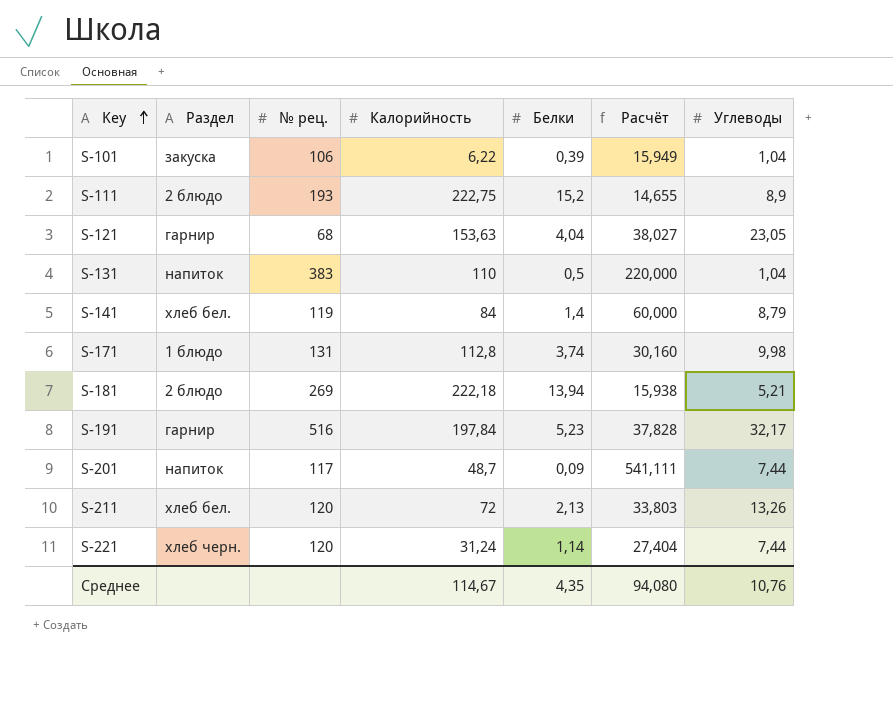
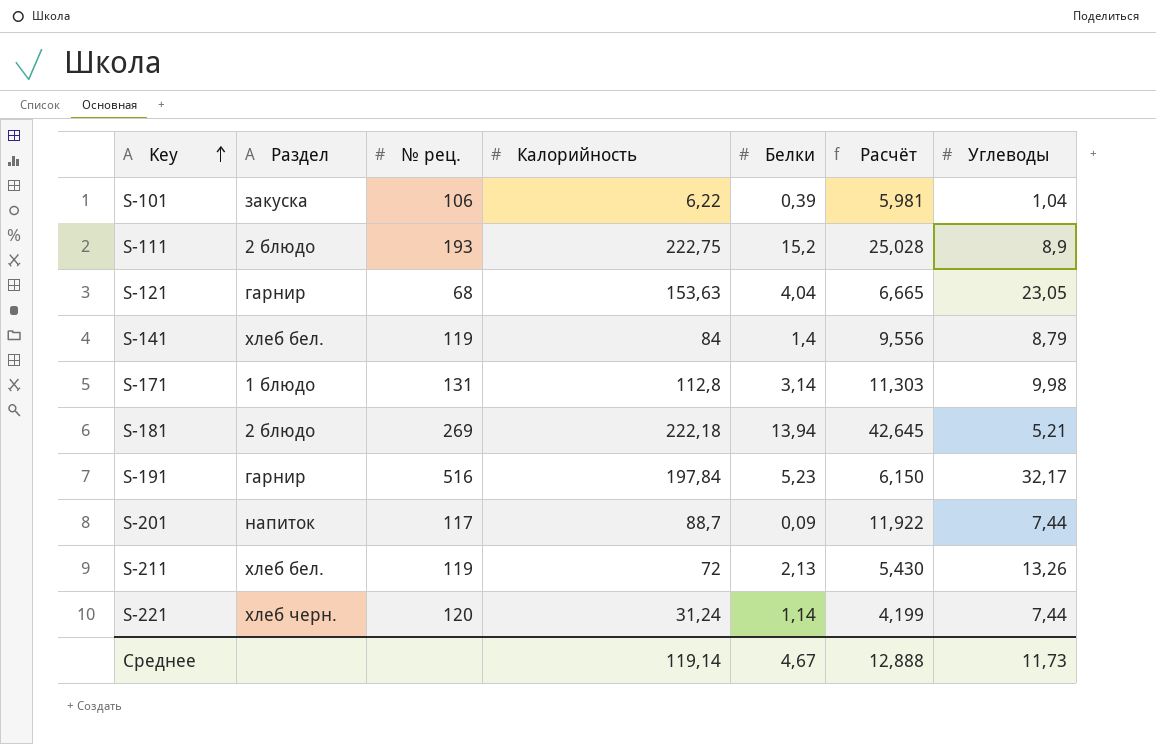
column Расчёт | formula: [Калорийность] / [Белки] -> [Калорийность] / [Углеводы]
row S-131: напиток | 383 | 110 | 0,5 | 220,000 | 1,04 -> none
S-171 | Белки: 3,74 -> 3,14
S-201 | Калорийность: 48,7 -> 88,7
S-211 | № рец.: 120 -> 119
Среднее | Калорийность: 114,67 -> 119,14
Среднее | Белки: 4,35 -> 4,67
Среднее | Расчёт: 94,080 -> 12,888
Среднее | Углеводы: 10,76 -> 11,73

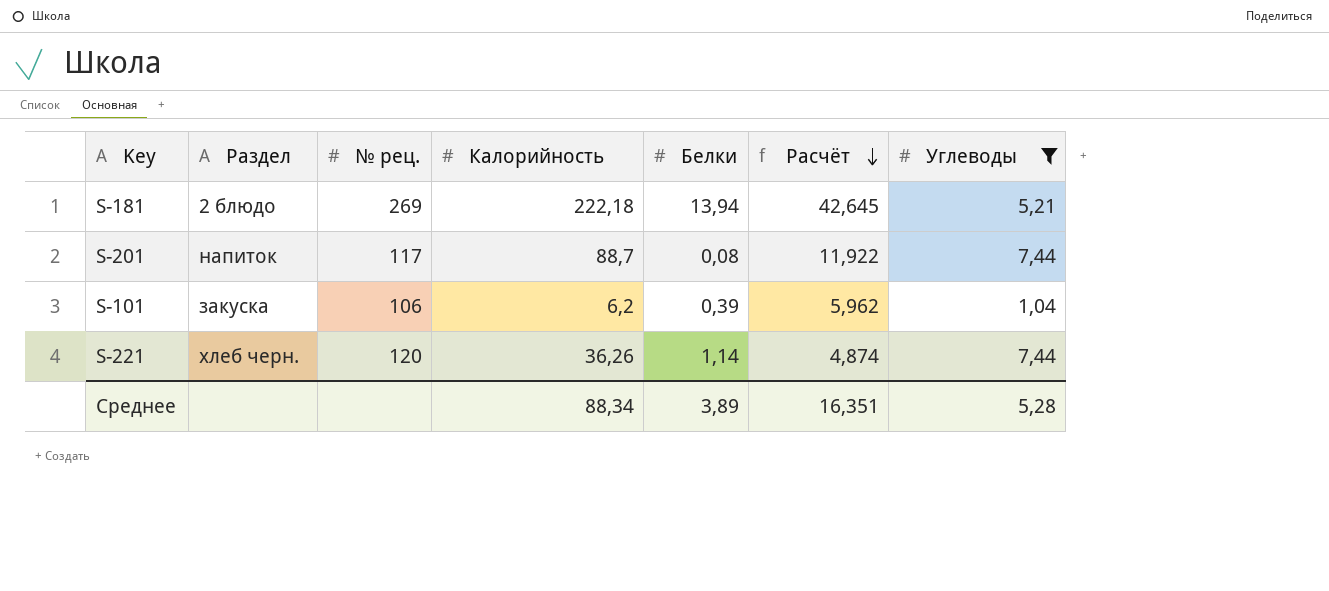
filter: none -> Углеводы <= 7,44
row order: Key ascending -> Расчёт descending
S-201 | Белки: 0,09 -> 0,08
S-101 | Калорийность: 6,22 -> 6,2
S-101 | Расчёт: 5,981 -> 5,962
S-221 | Калорийность: 31,24 -> 36,26
S-221 | Расчёт: 4,199 -> 4,874
Среднее | Калорийность: 119,14 -> 88,34
Среднее | Белки: 4,67 -> 3,89
Среднее | Расчёт: 12,888 -> 16,351
Среднее | Углеводы: 11,73 -> 5,28

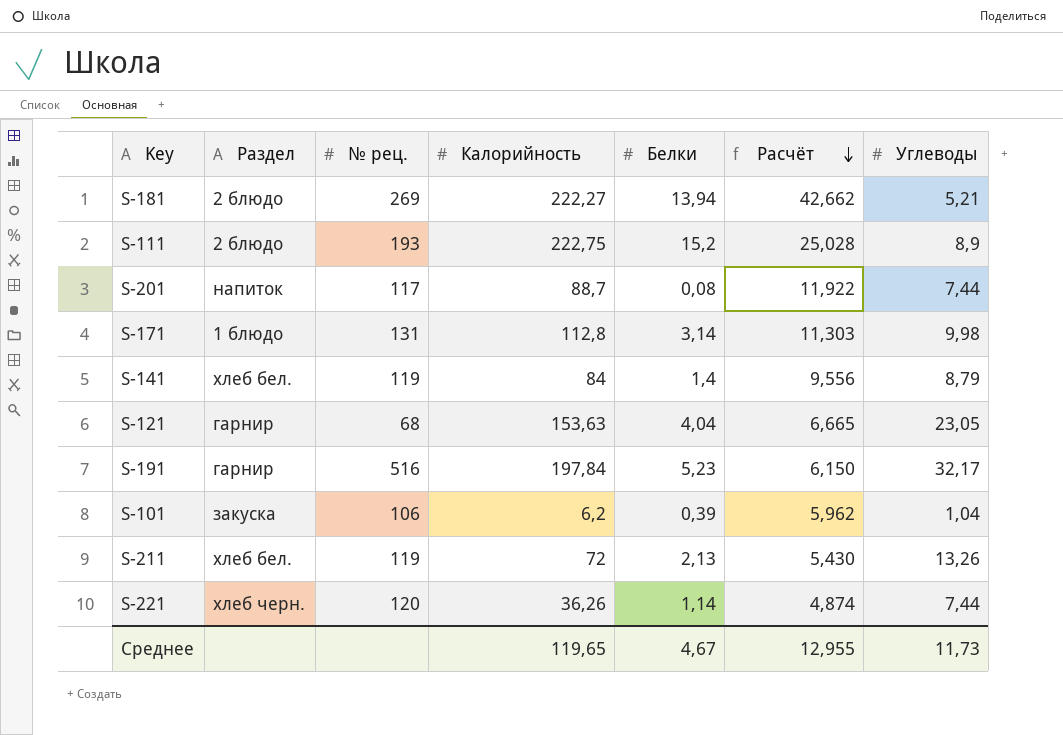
filter: Углеводы <= 7,44 -> none
S-181 | Калорийность: 222,18 -> 222,27
S-181 | Расчёт: 42,645 -> 42,662
Среднее | Калорийность: 88,34 -> 119,65
Среднее | Белки: 3,89 -> 4,67
Среднее | Расчёт: 16,351 -> 12,955
Среднее | Углеводы: 5,28 -> 11,73

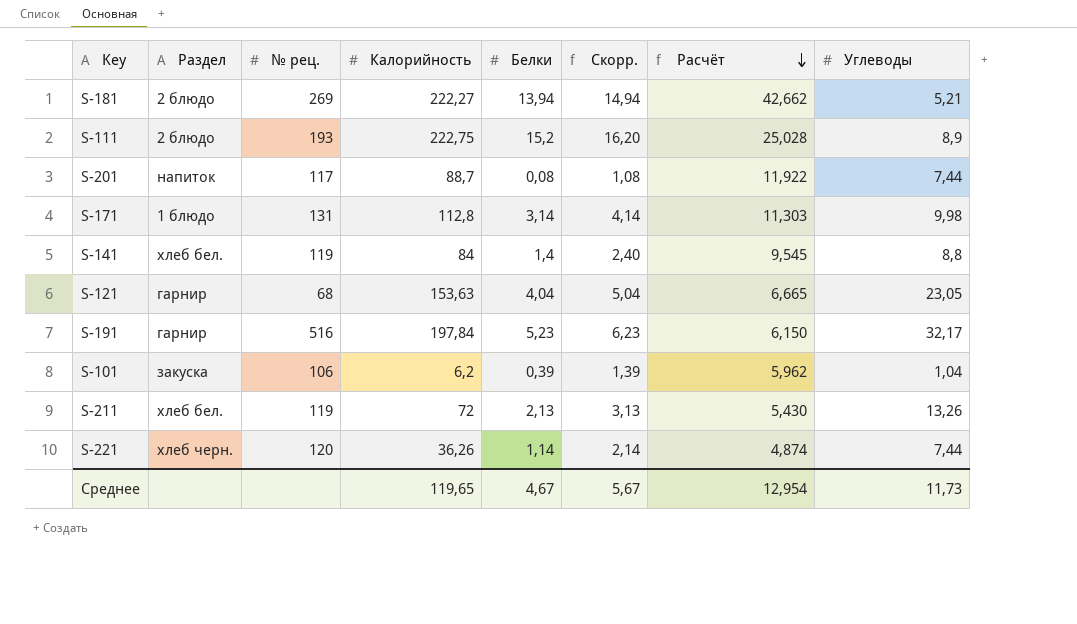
column Скорр. | formula: none -> [Белки] + 1
S-141 | Расчёт: 9,556 -> 9,545
S-141 | Углеводы: 8,79 -> 8,8
Среднее | Расчёт: 12,955 -> 12,954

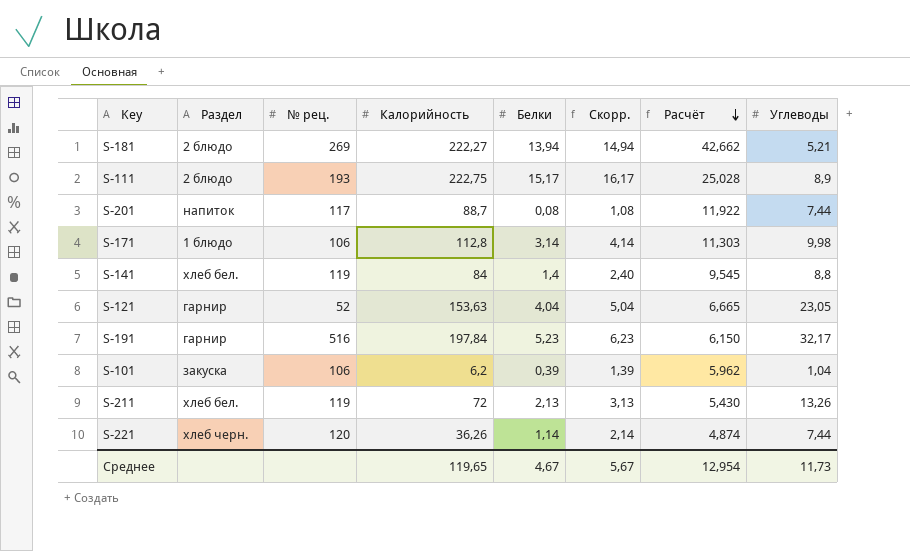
S-111 | Белки: 15,2 -> 15,17
S-111 | Скорр.: 16,20 -> 16,17
S-171 | № рец.: 131 -> 106
S-121 | № рец.: 68 -> 52

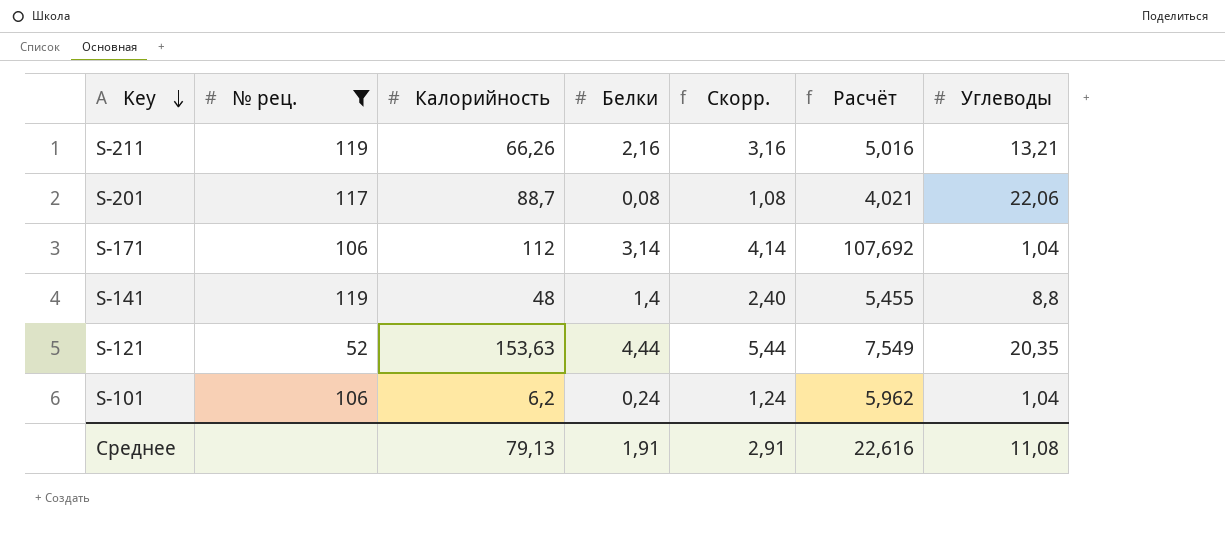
filter: none -> № рец. <= 119
row order: Расчёт descending -> Key descending
column Раздел | position: 2 -> none
S-211 | Калорийность: 72 -> 66,26
S-211 | Белки: 2,13 -> 2,16
S-211 | Скорр.: 3,13 -> 3,16
S-211 | Расчёт: 5,430 -> 5,016
S-211 | Углеводы: 13,26 -> 13,21
S-201 | Расчёт: 11,922 -> 4,021
S-201 | Углеводы: 7,44 -> 22,06
S-171 | Калорийность: 112,8 -> 112
S-171 | Расчёт: 11,303 -> 107,692
S-171 | Углеводы: 9,98 -> 1,04
S-141 | Калорийность: 84 -> 48
S-141 | Расчёт: 9,545 -> 5,455
S-121 | Белки: 4,04 -> 4,44
S-121 | Скорр.: 5,04 -> 5,44
S-121 | Расчёт: 6,665 -> 7,549
S-121 | Углеводы: 23,05 -> 20,35
S-101 | Белки: 0,39 -> 0,24
S-101 | Скорр.: 1,39 -> 1,24
Среднее | Калорийность: 119,65 -> 79,13
Среднее | Белки: 4,67 -> 1,91
Среднее | Скорр.: 5,67 -> 2,91
Среднее | Расчёт: 12,954 -> 22,616
Среднее | Углеводы: 11,73 -> 11,08

